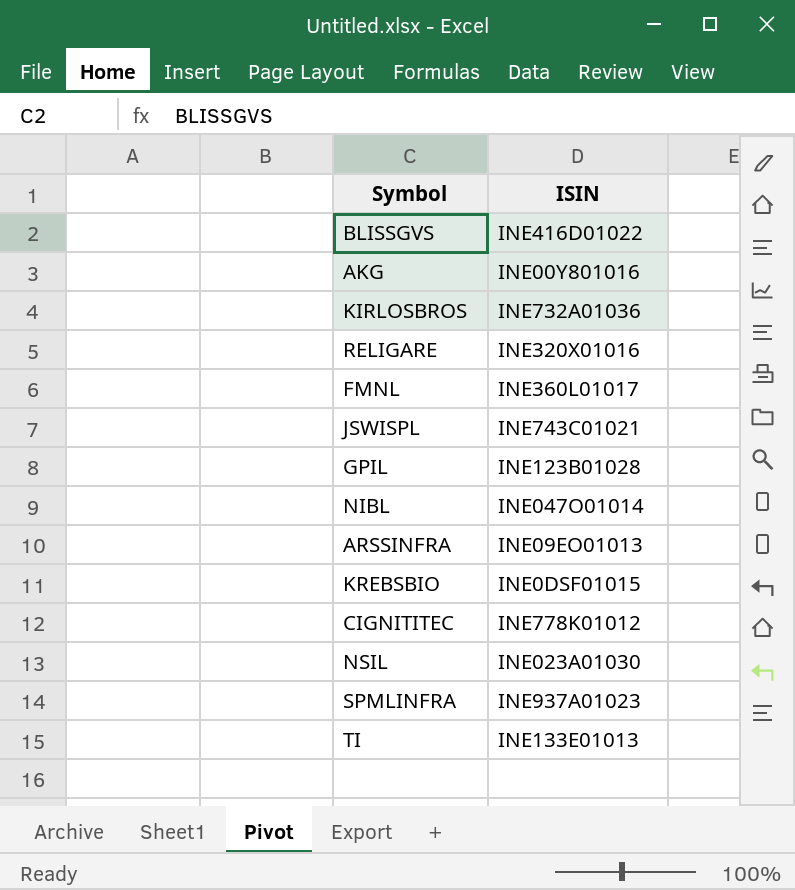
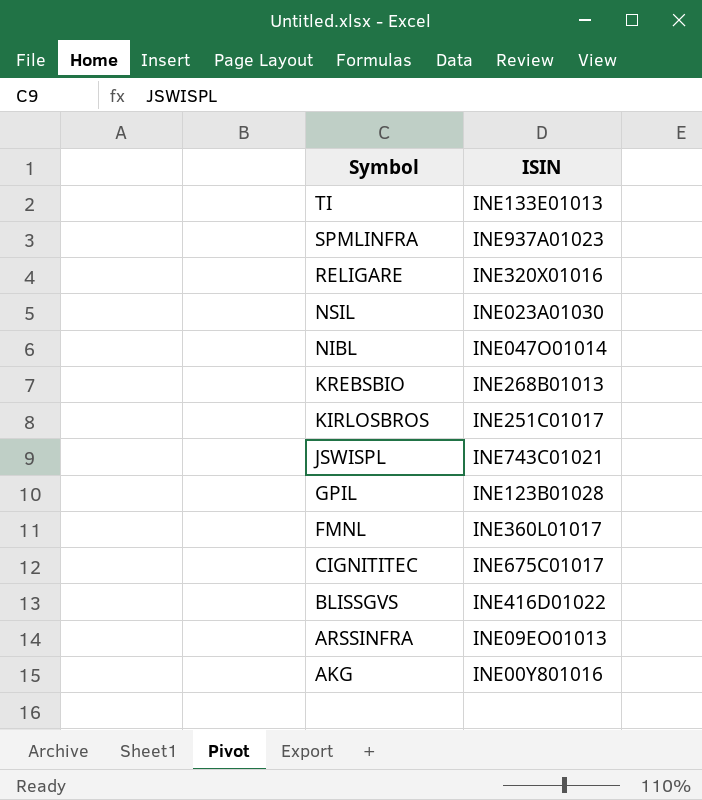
row order: none -> Symbol descending
KREBSBIO | ISIN: INE0DSF01015 -> INE268B01013
KIRLOSBROS | ISIN: INE732A01036 -> INE251C01017
CIGNITITEC | ISIN: INE778K01012 -> INE675C01017

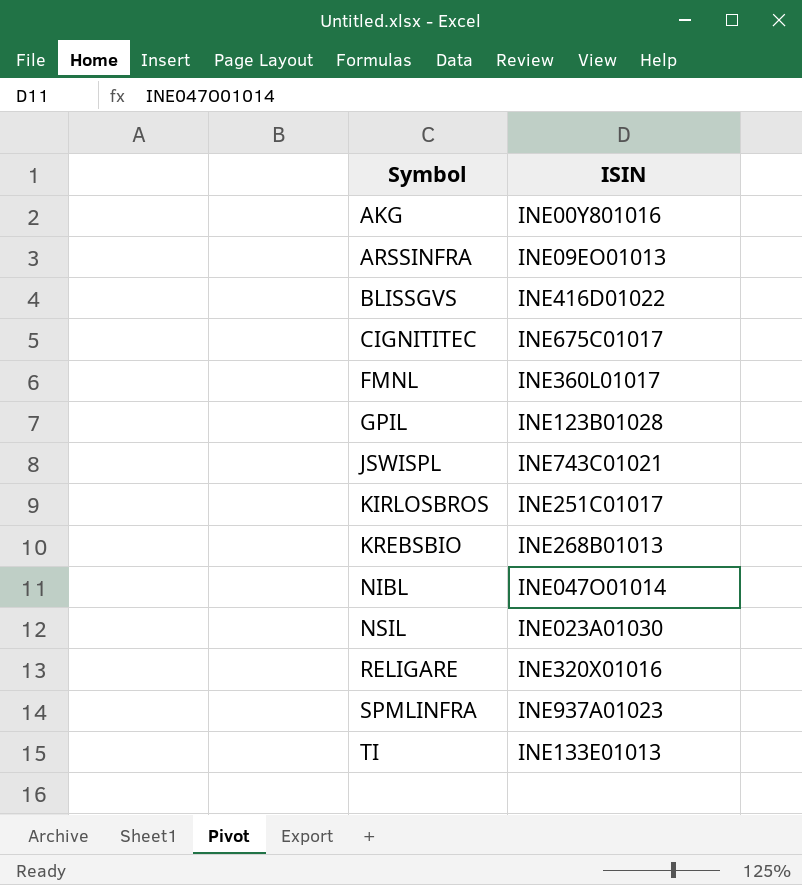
row order: Symbol descending -> Symbol ascending

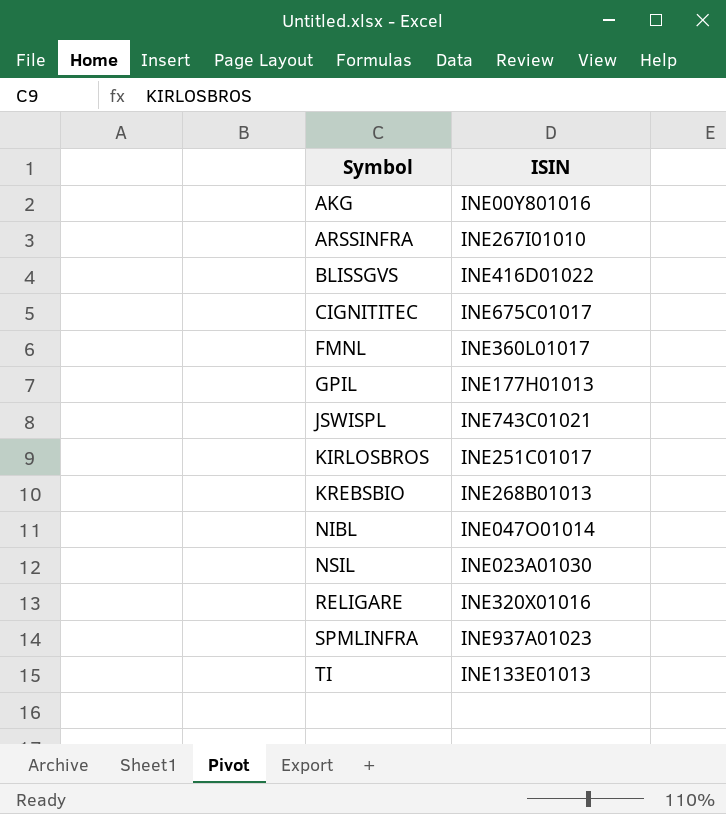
ARSSINFRA | ISIN: INE09EO01013 -> INE267I01010
GPIL | ISIN: INE123B01028 -> INE177H01013

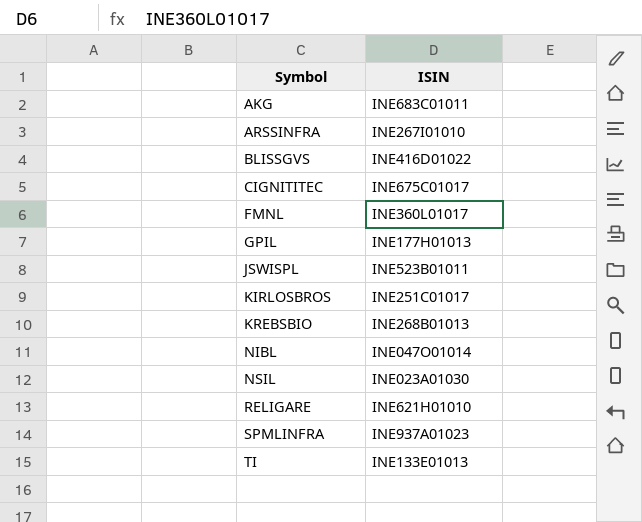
AKG | ISIN: INE00Y801016 -> INE683C01011
JSWISPL | ISIN: INE743C01021 -> INE523B01011
RELIGARE | ISIN: INE320X01016 -> INE621H01010

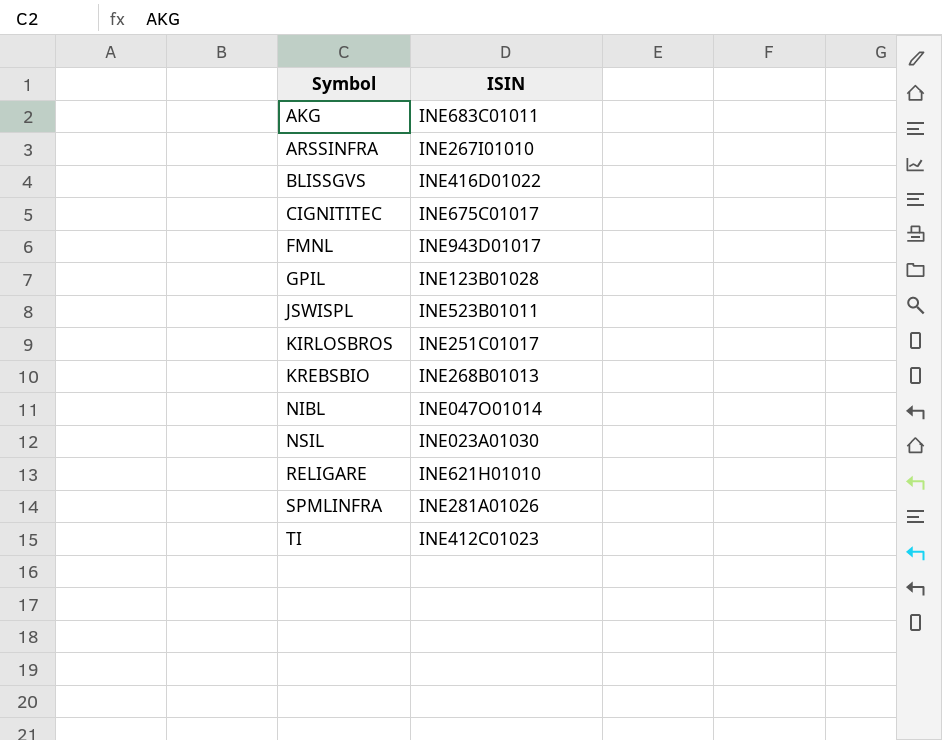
FMNL | ISIN: INE360L01017 -> INE943D01017
GPIL | ISIN: INE177H01013 -> INE123B01028
SPMLINFRA | ISIN: INE937A01023 -> INE281A01026
TI | ISIN: INE133E01013 -> INE412C01023

